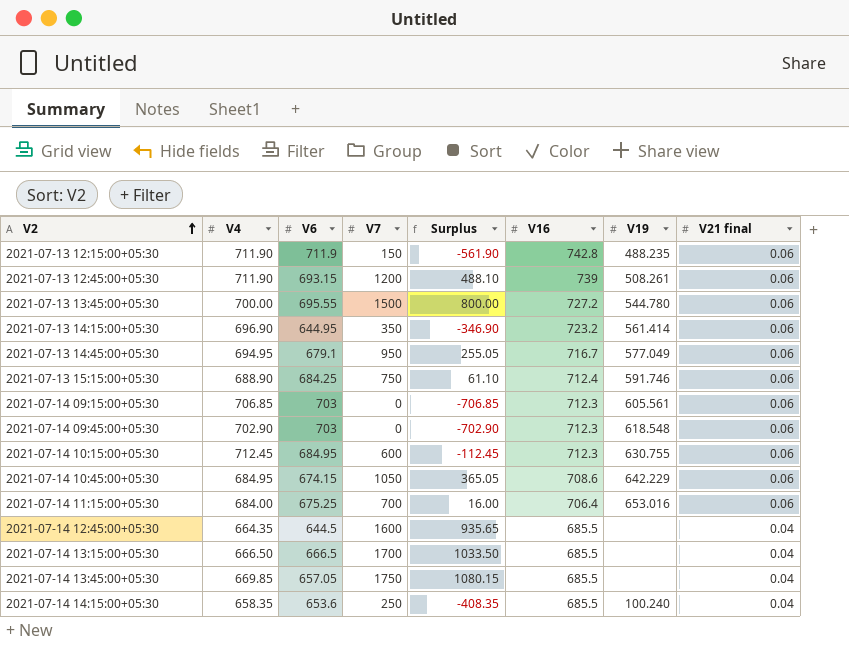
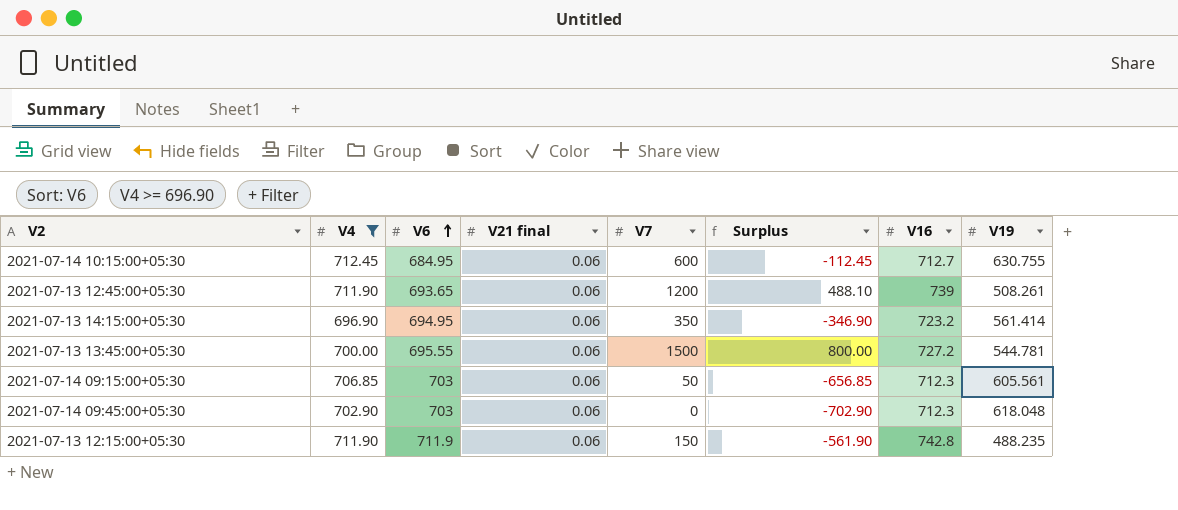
filter: none -> V4 >= 696.90
row order: V2 ascending -> V6 ascending
column V21 final | position: 8 -> 4
2021-07-14 10:15:00+05:30 | V16: 712.3 -> 712.7
2021-07-13 12:45:00+05:30 | V6: 693.15 -> 693.65
2021-07-13 14:15:00+05:30 | V6: 644.95 -> 694.95
2021-07-13 13:45:00+05:30 | V19: 544.780 -> 544.781
2021-07-14 09:15:00+05:30 | V7: 0 -> 50
2021-07-14 09:15:00+05:30 | Surplus: -706.85 -> -656.85
2021-07-14 09:45:00+05:30 | V19: 618.548 -> 618.048

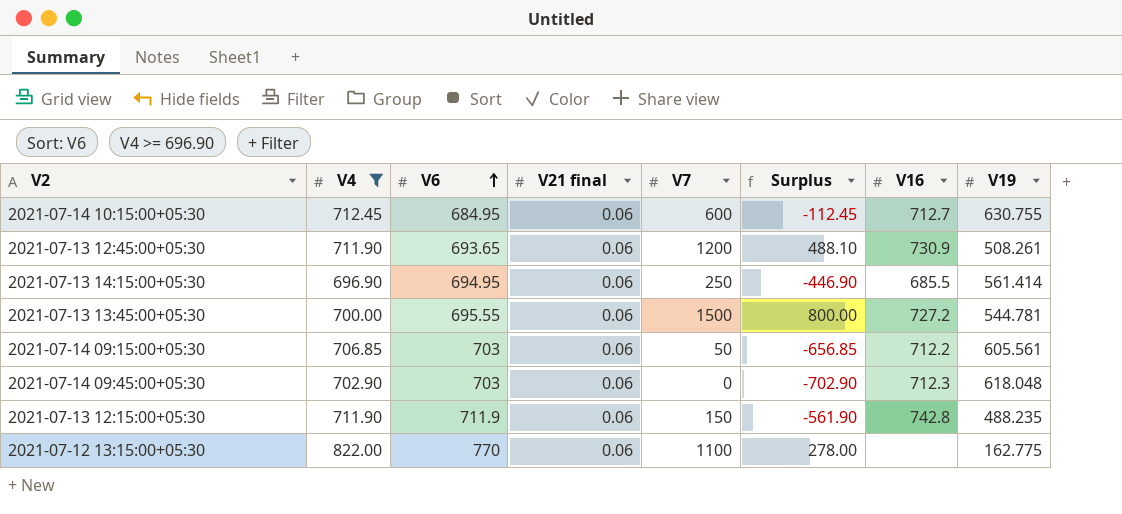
2021-07-13 12:45:00+05:30 | V16: 739 -> 730.9
2021-07-13 14:15:00+05:30 | V7: 350 -> 250
2021-07-13 14:15:00+05:30 | Surplus: -346.90 -> -446.90
2021-07-13 14:15:00+05:30 | V16: 723.2 -> 685.5
2021-07-14 09:15:00+05:30 | V16: 712.3 -> 712.2
row 2021-07-12 13:15:00+05:30: none -> 822.00 | 770 | 0.06 | 1100 | 278.00 | none | 162.775

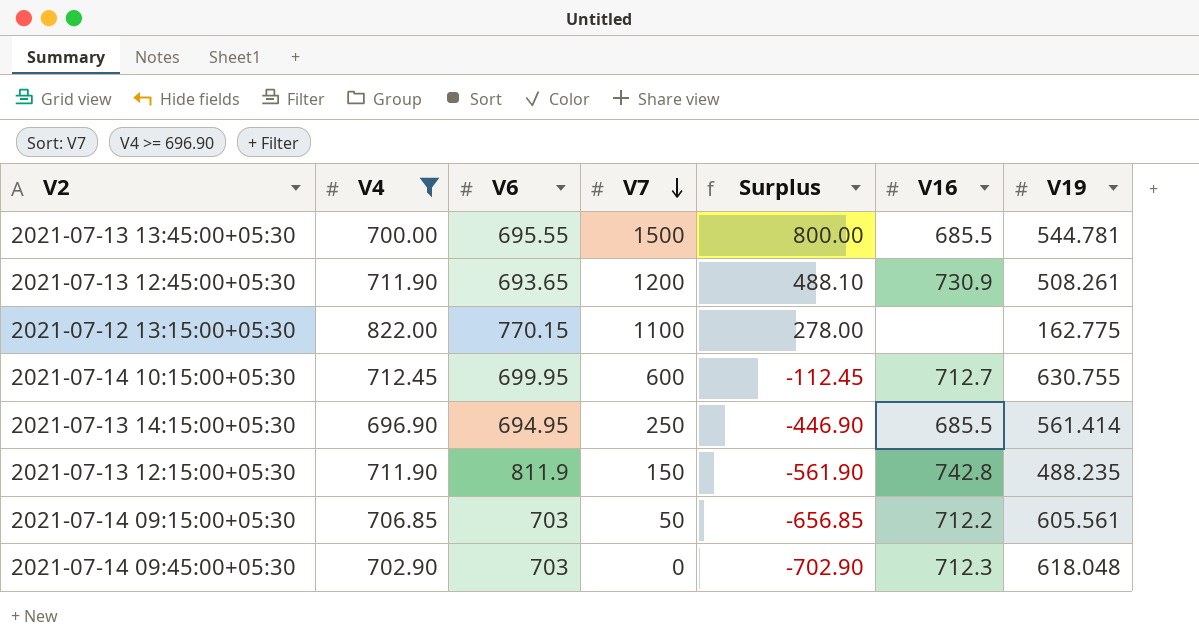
row order: V6 ascending -> V7 descending
column V21 final | position: 4 -> none
2021-07-13 13:45:00+05:30 | V16: 727.2 -> 685.5
2021-07-12 13:15:00+05:30 | V6: 770 -> 770.15
2021-07-14 10:15:00+05:30 | V6: 684.95 -> 699.95
2021-07-13 12:15:00+05:30 | V6: 711.9 -> 811.9

